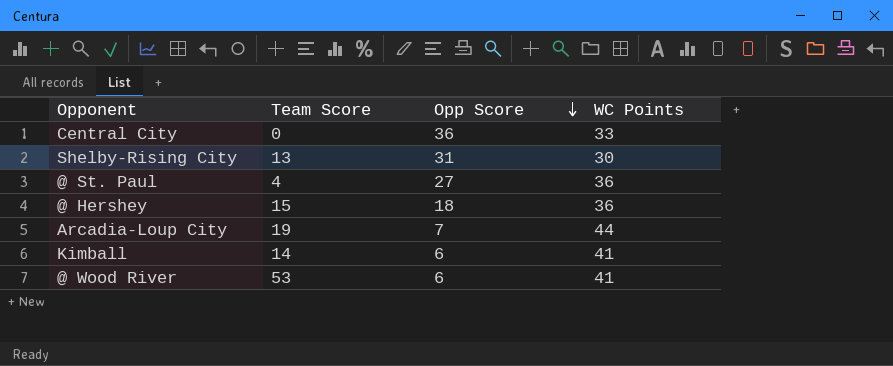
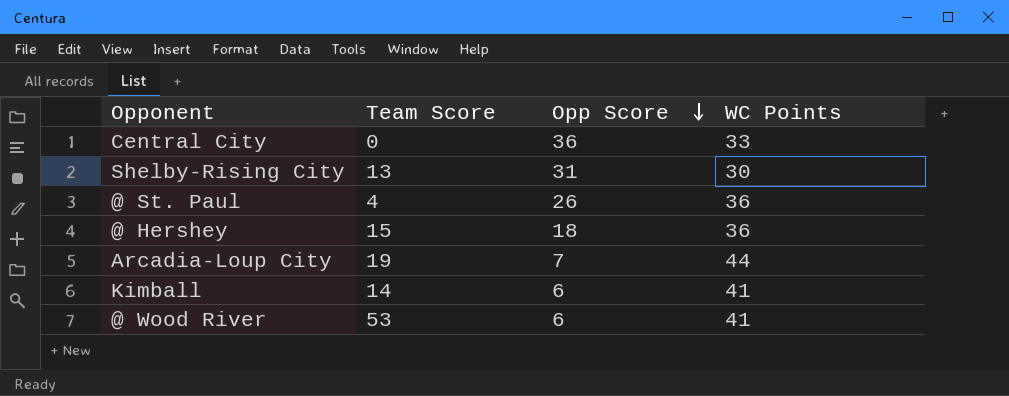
@ St. Paul | Opp Score: 27 -> 26

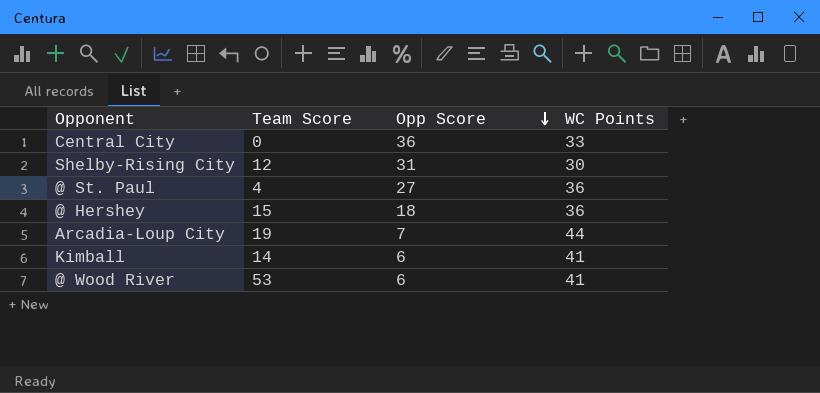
Shelby-Rising City | Team Score: 13 -> 12
@ St. Paul | Opp Score: 26 -> 27

